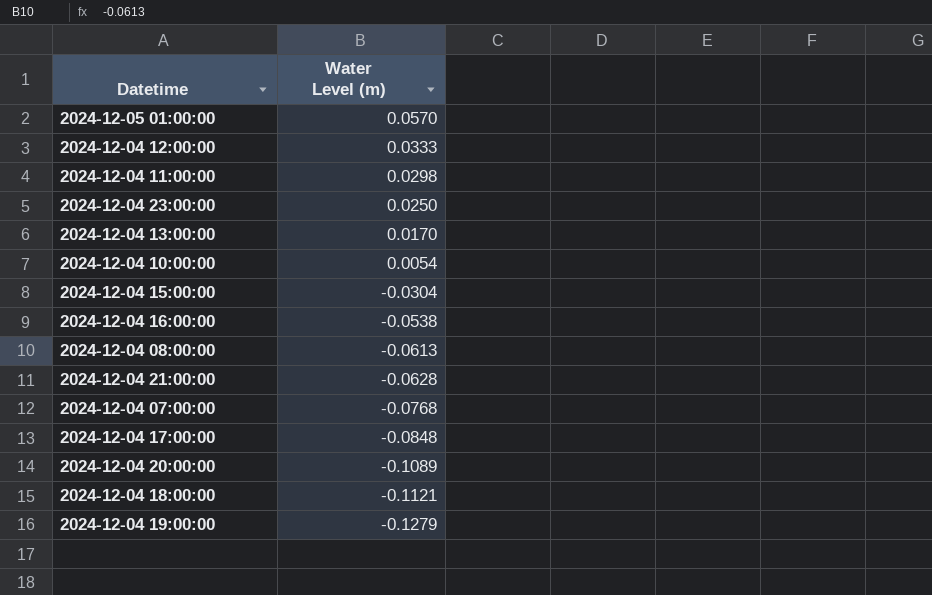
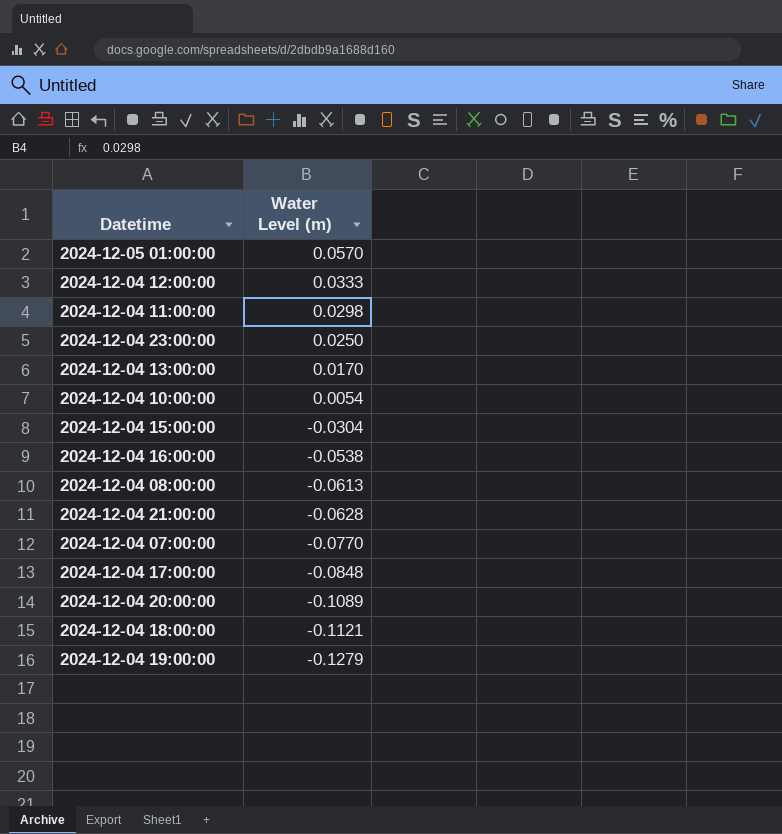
2024-12-04 07:00:00 | Water Level (m): -0.0768 -> -0.0770

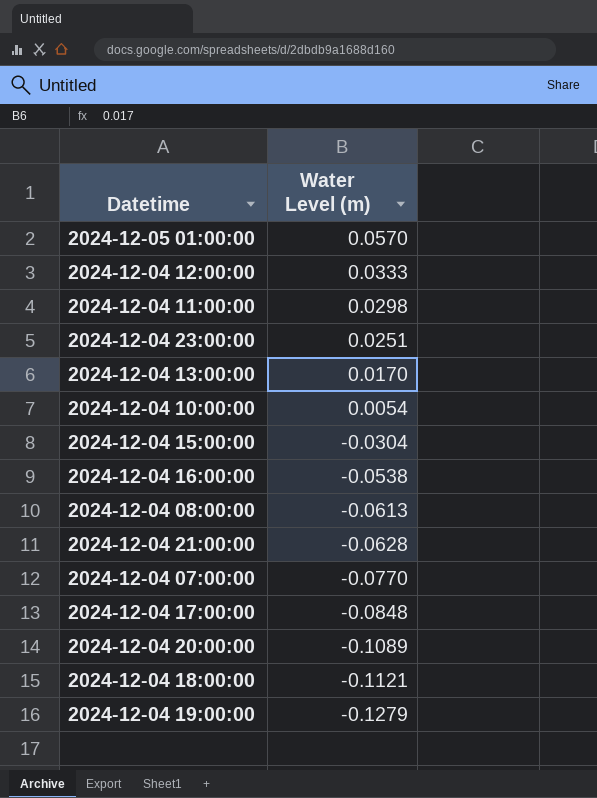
2024-12-04 23:00:00 | Water Level (m): 0.0250 -> 0.0251

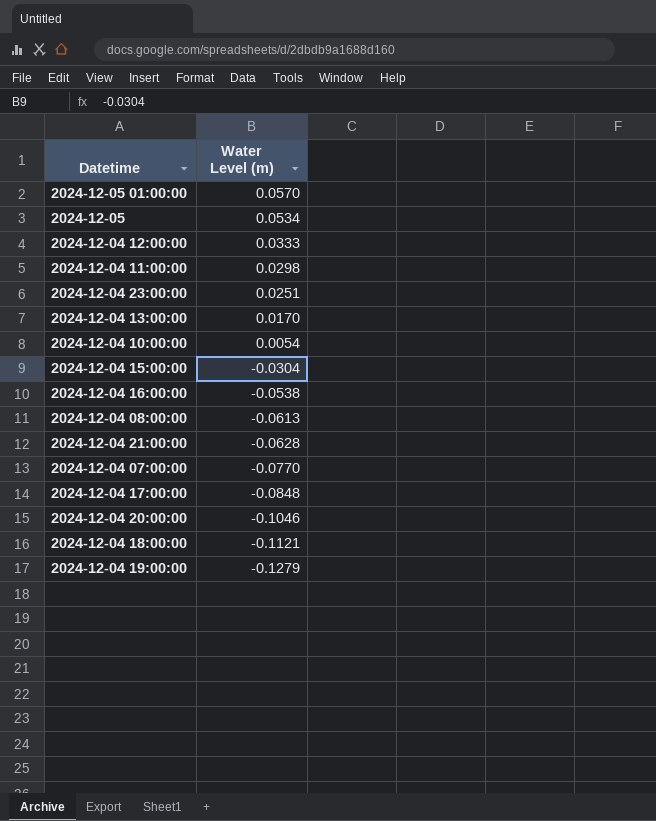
row 2024-12-05: none -> 0.0534
2024-12-04 20:00:00 | Water Level (m): -0.1089 -> -0.1046

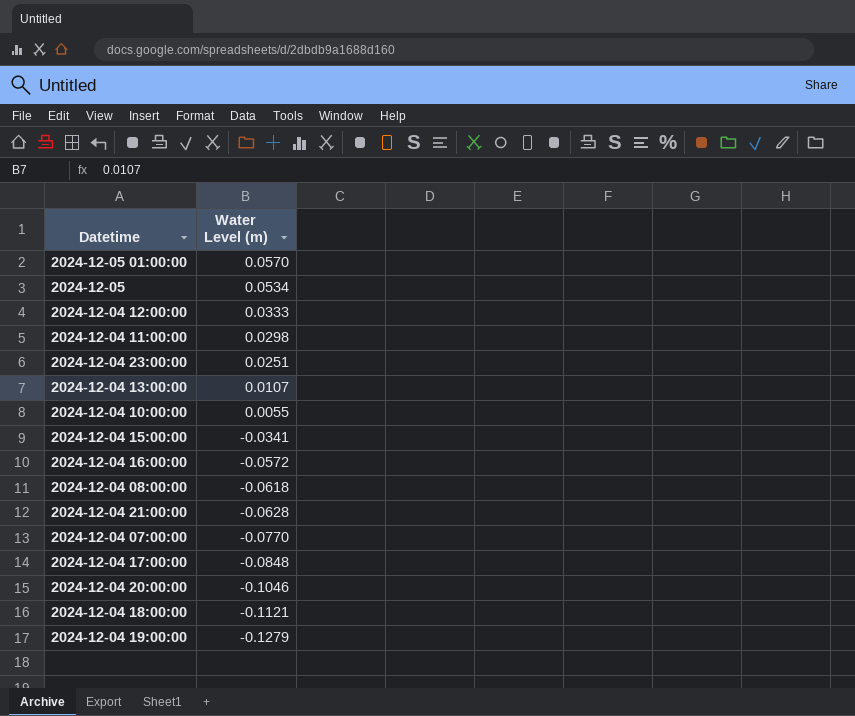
2024-12-04 13:00:00 | Water Level (m): 0.0170 -> 0.0107
2024-12-04 10:00:00 | Water Level (m): 0.0054 -> 0.0055
2024-12-04 15:00:00 | Water Level (m): -0.0304 -> -0.0341
2024-12-04 16:00:00 | Water Level (m): -0.0538 -> -0.0572
2024-12-04 08:00:00 | Water Level (m): -0.0613 -> -0.0618

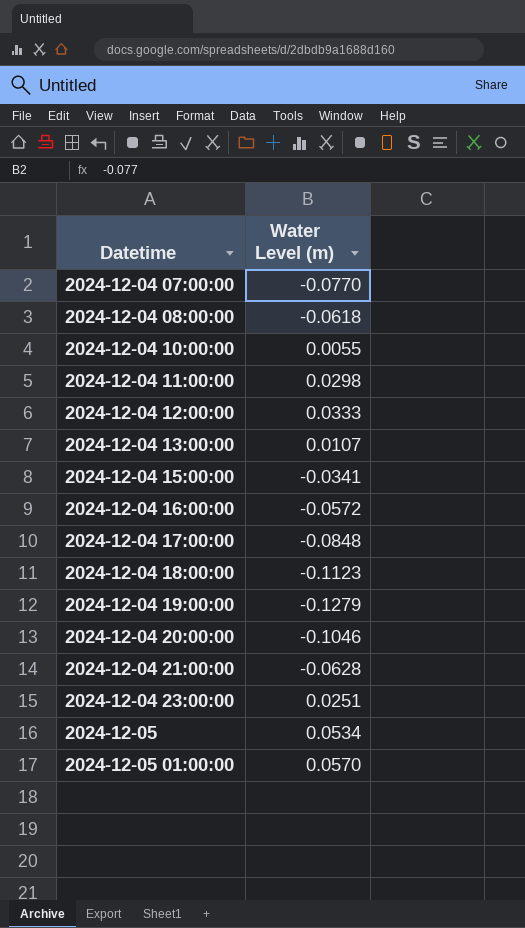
row order: Water Level (m) descending -> Datetime ascending
2024-12-04 18:00:00 | Water Level (m): -0.1121 -> -0.1123

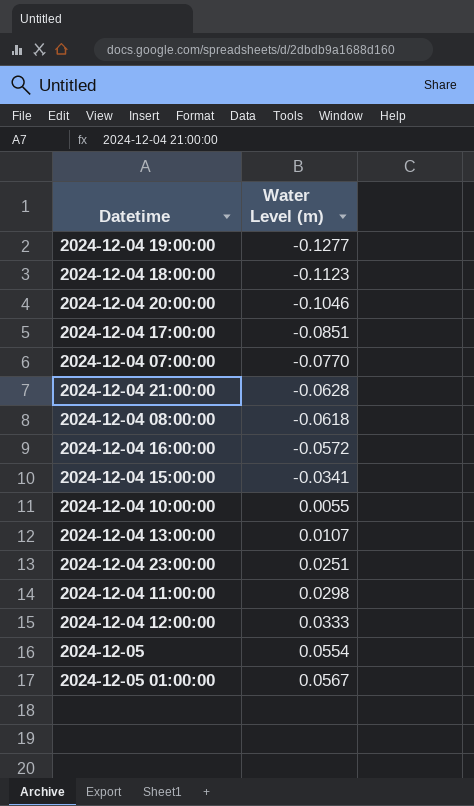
row order: Datetime ascending -> Water Level (m) ascending
2024-12-04 19:00:00 | Water Level (m): -0.1279 -> -0.1277
2024-12-04 17:00:00 | Water Level (m): -0.0848 -> -0.0851
2024-12-05 | Water Level (m): 0.0534 -> 0.0554
2024-12-05 01:00:00 | Water Level (m): 0.0570 -> 0.0567

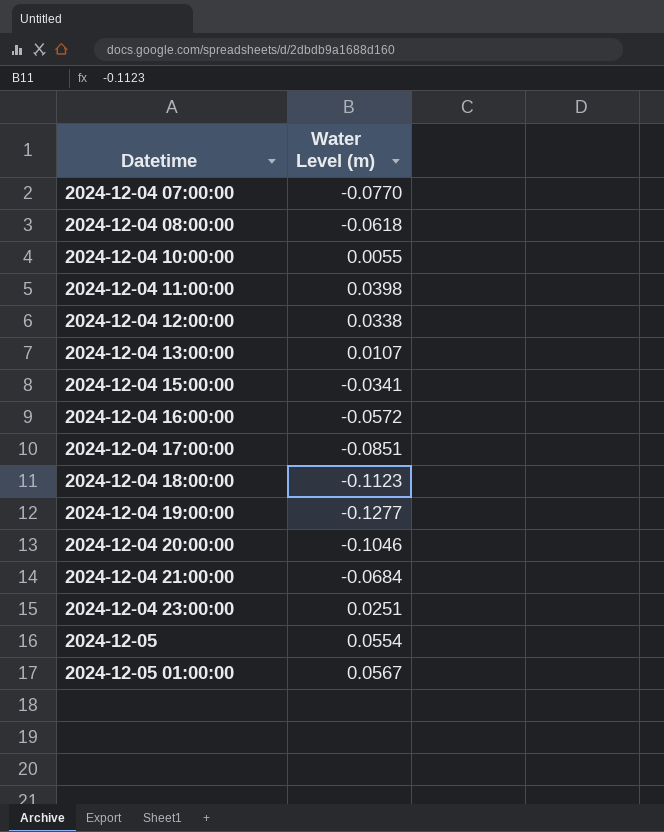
row order: Water Level (m) ascending -> Datetime ascending
2024-12-04 11:00:00 | Water Level (m): 0.0298 -> 0.0398
2024-12-04 12:00:00 | Water Level (m): 0.0333 -> 0.0338
2024-12-04 21:00:00 | Water Level (m): -0.0628 -> -0.0684

